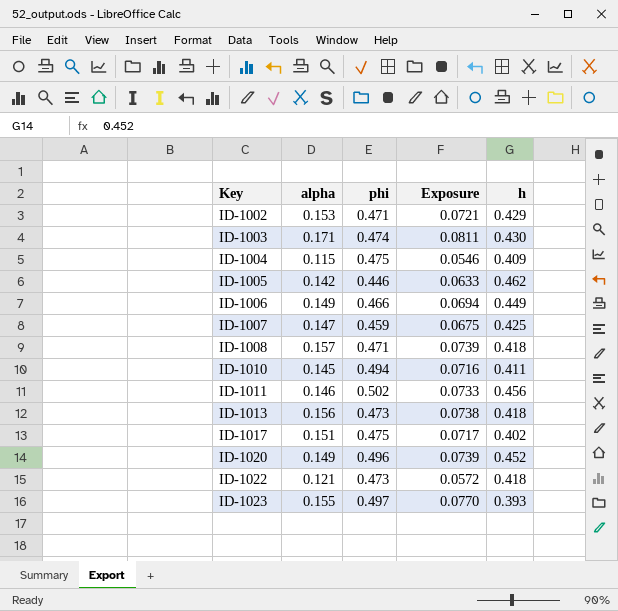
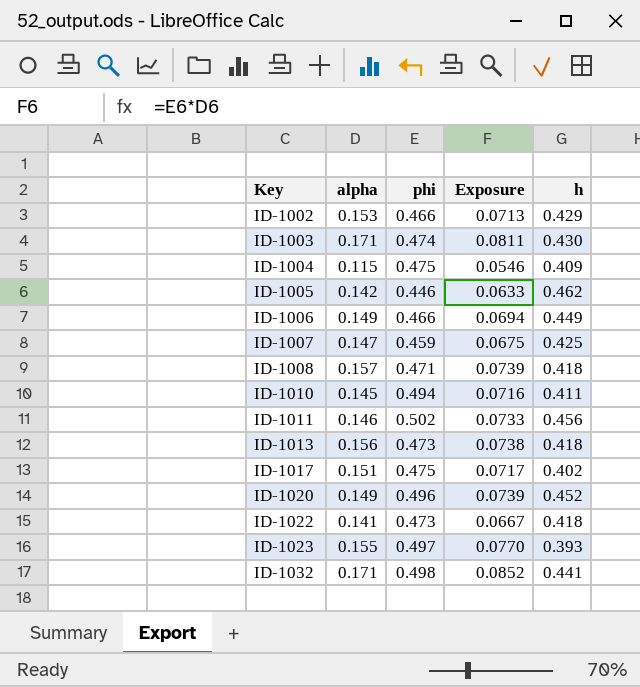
ID-1002 | phi: 0.471 -> 0.466
ID-1002 | Exposure: 0.0721 -> 0.0713
ID-1022 | alpha: 0.121 -> 0.141
ID-1022 | Exposure: 0.0572 -> 0.0667
row ID-1032: none -> 0.171 | 0.498 | 0.0852 | 0.441

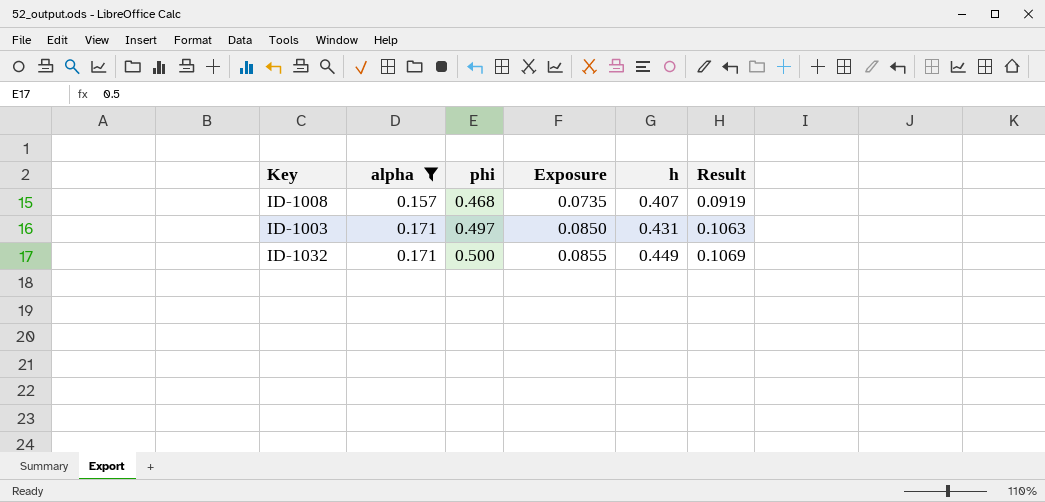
filter: none -> alpha >= 0.157
row order: Key ascending -> alpha ascending
column Result | formula: none -> [Exposure] * 1.25
ID-1008 | phi: 0.471 -> 0.468
ID-1008 | Exposure: 0.0739 -> 0.0735
ID-1008 | h: 0.418 -> 0.407
ID-1003 | phi: 0.474 -> 0.497
ID-1003 | Exposure: 0.0811 -> 0.0850
ID-1003 | h: 0.430 -> 0.431
ID-1032 | phi: 0.498 -> 0.500
ID-1032 | Exposure: 0.0852 -> 0.0855
ID-1032 | h: 0.441 -> 0.449

